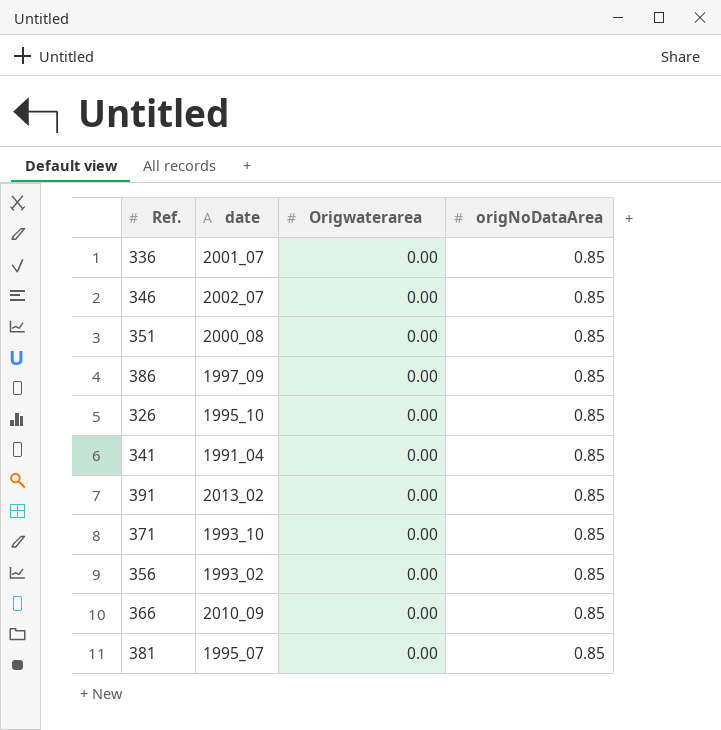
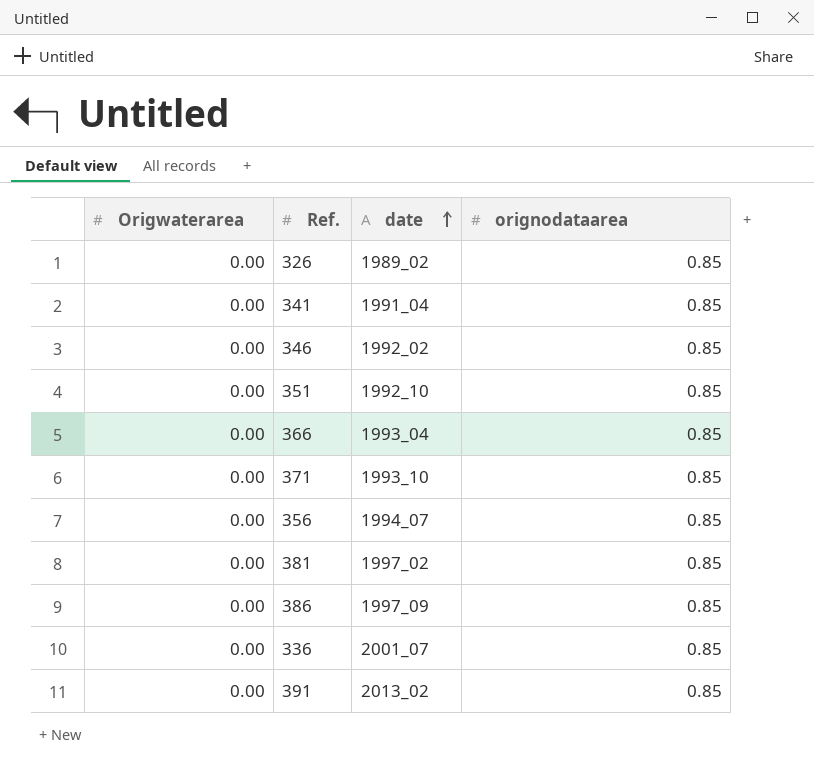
row order: none -> date ascending
column Origwaterarea | position: 3 -> 1
column name: origNoDataArea -> orignodataarea
326 | date: 1995_10 -> 1989_02
346 | date: 2002_07 -> 1992_02
351 | date: 2000_08 -> 1992_10
366 | date: 2010_09 -> 1993_04
356 | date: 1993_02 -> 1994_07
381 | date: 1995_07 -> 1997_02

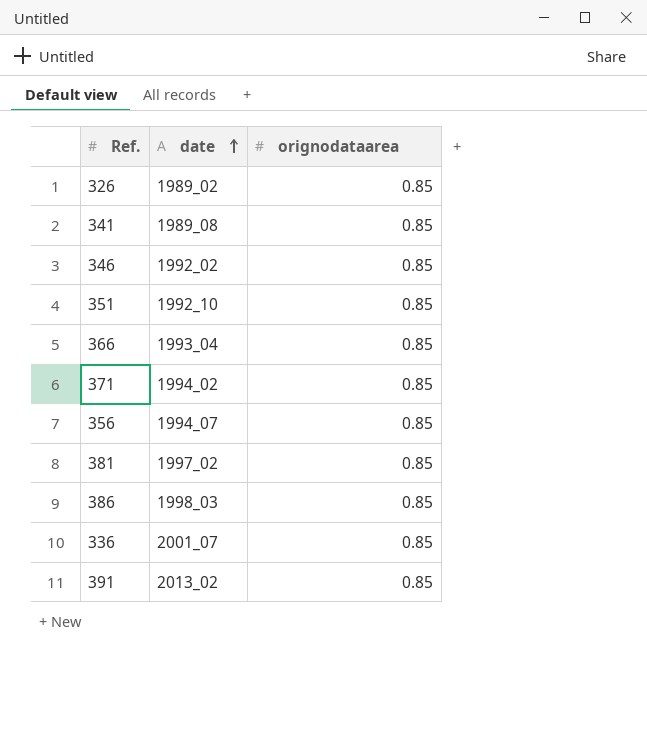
column Origwaterarea | position: 1 -> none
341 | date: 1991_04 -> 1989_08
371 | date: 1993_10 -> 1994_02
386 | date: 1997_09 -> 1998_03

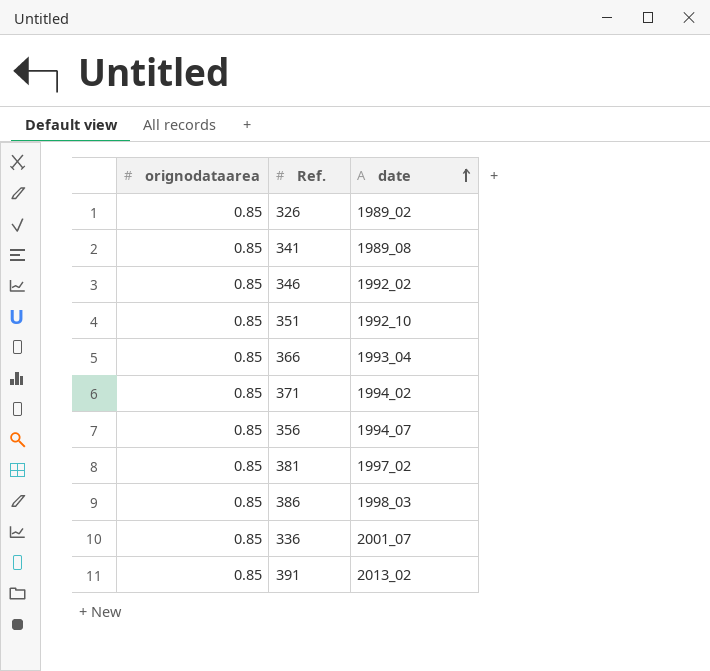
column orignodataarea | position: 3 -> 1

